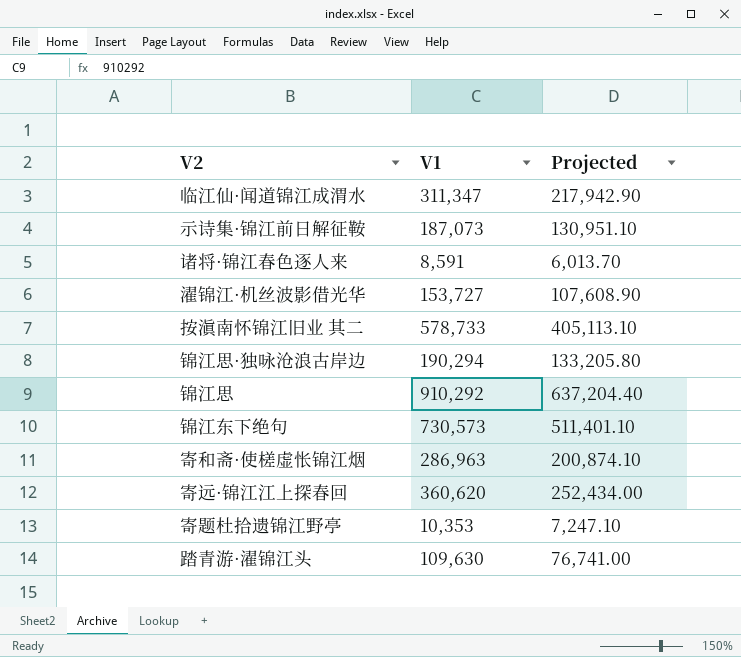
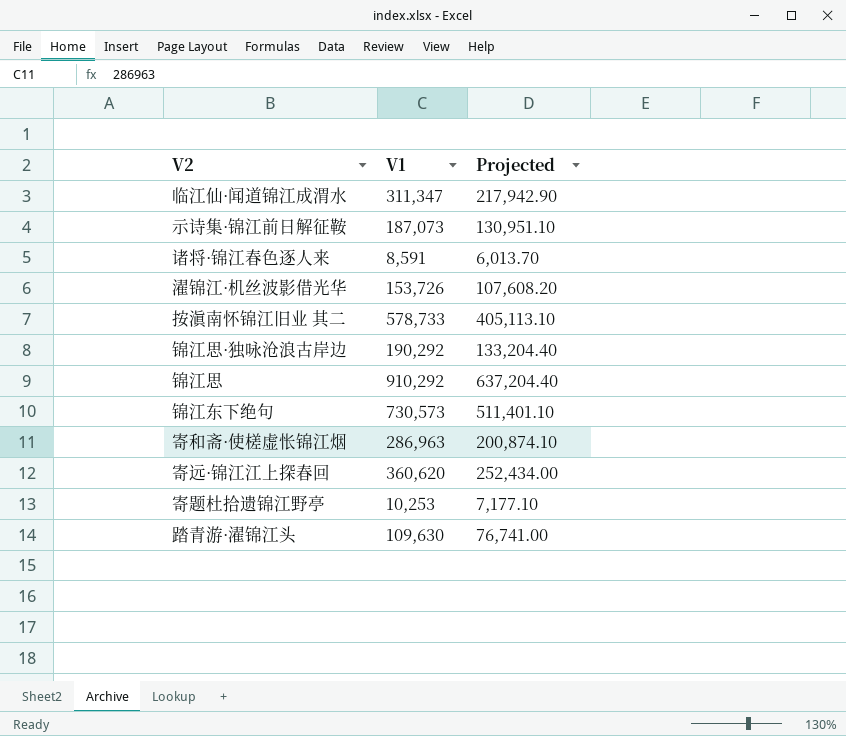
濯锦江·机丝波影借光华 | V1: 153,727 -> 153,726
濯锦江·机丝波影借光华 | Projected: 107,608.90 -> 107,608.20
锦江思·独咏沧浪古岸边 | V1: 190,294 -> 190,292
锦江思·独咏沧浪古岸边 | Projected: 133,205.80 -> 133,204.40
寄题杜拾遗锦江野亭 | V1: 10,353 -> 10,253
寄题杜拾遗锦江野亭 | Projected: 7,247.10 -> 7,177.10

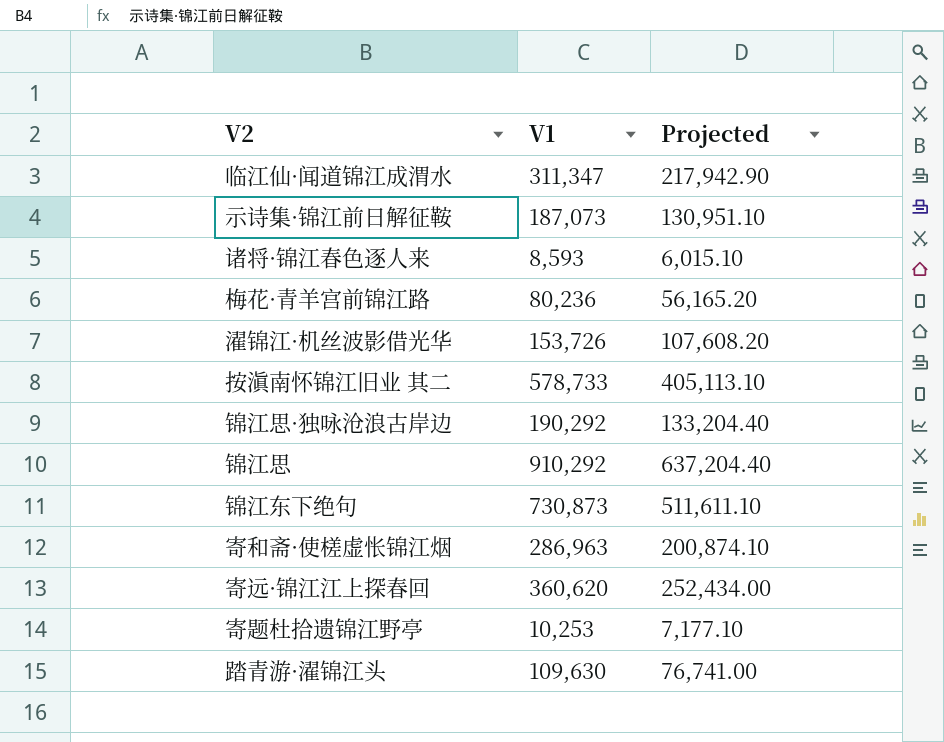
诸将·锦江春色逐人来 | V1: 8,591 -> 8,593
诸将·锦江春色逐人来 | Projected: 6,013.70 -> 6,015.10
row 梅花·青羊宫前锦江路: none -> 80,236 | 56,165.20
锦江东下绝句 | V1: 730,573 -> 730,873
锦江东下绝句 | Projected: 511,401.10 -> 511,611.10

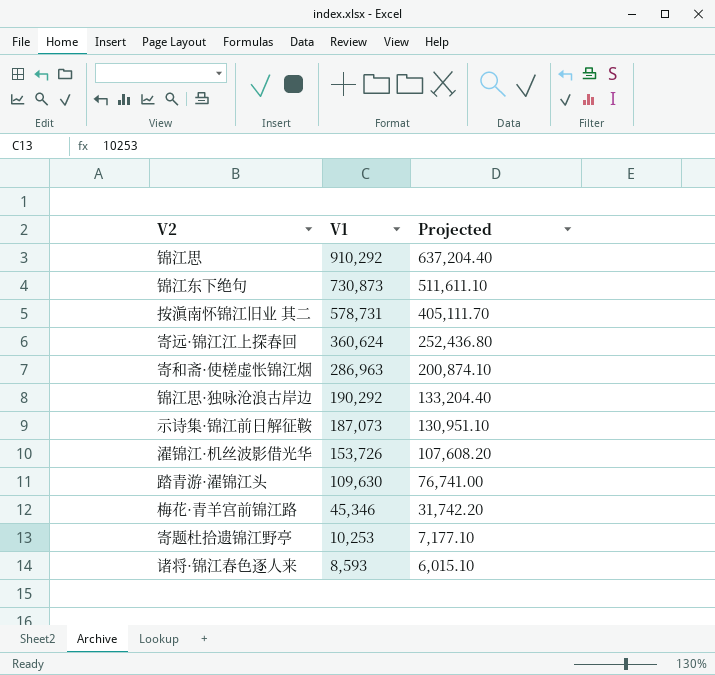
row order: none -> V1 descending
row 临江仙·闻道锦江成渭水: 311,347 | 217,942.90 -> none
按滇南怀锦江旧业 其二 | V1: 578,733 -> 578,731
按滇南怀锦江旧业 其二 | Projected: 405,113.10 -> 405,111.70
寄远·锦江江上探春回 | V1: 360,620 -> 360,624
寄远·锦江江上探春回 | Projected: 252,434.00 -> 252,436.80
梅花·青羊宫前锦江路 | V1: 80,236 -> 45,346
梅花·青羊宫前锦江路 | Projected: 56,165.20 -> 31,742.20

